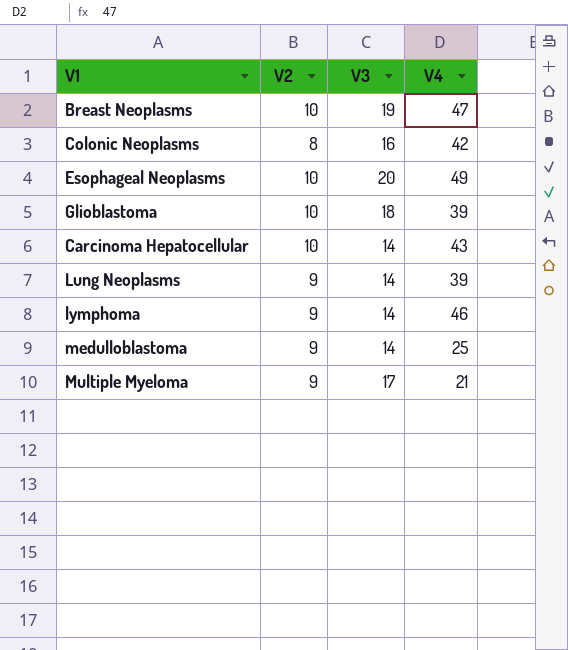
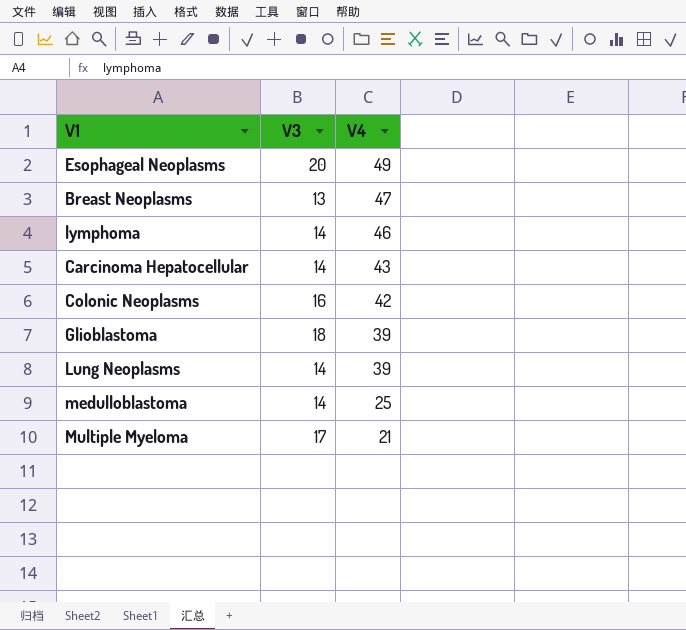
row order: none -> V4 descending
column V2 | position: 2 -> none
Breast Neoplasms | V3: 19 -> 13

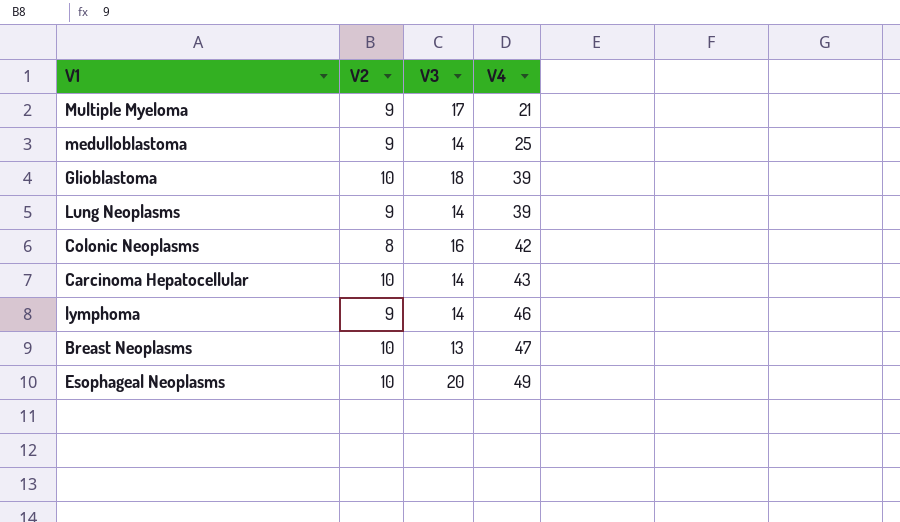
row order: V4 descending -> V4 ascending
column V2 | position: none -> 2

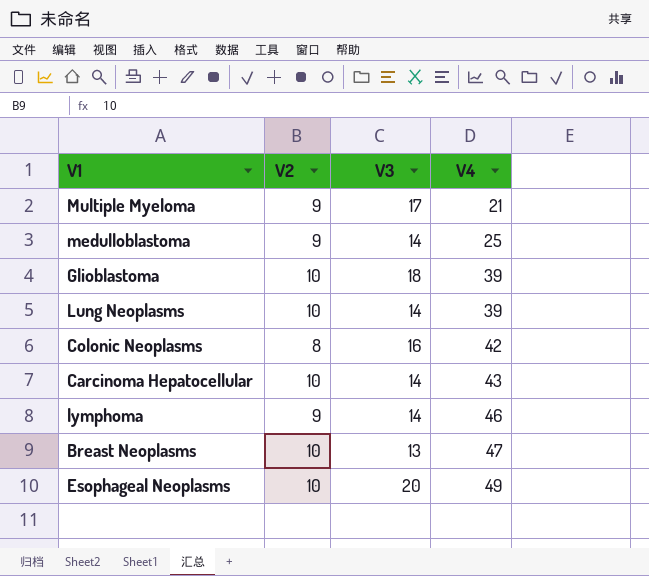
Lung Neoplasms | V2: 9 -> 10

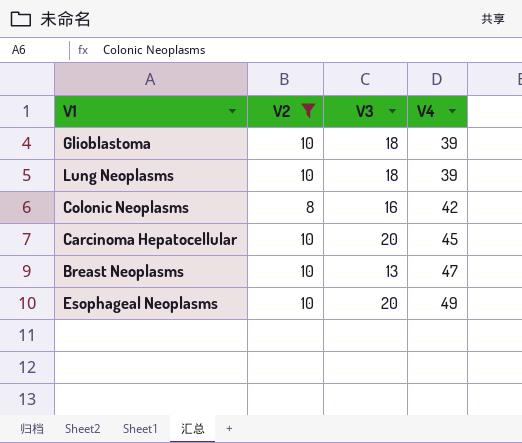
filter: none -> V2 != 9
Lung Neoplasms | V3: 14 -> 18
Carcinoma Hepatocellular | V3: 14 -> 20
Carcinoma Hepatocellular | V4: 43 -> 45

